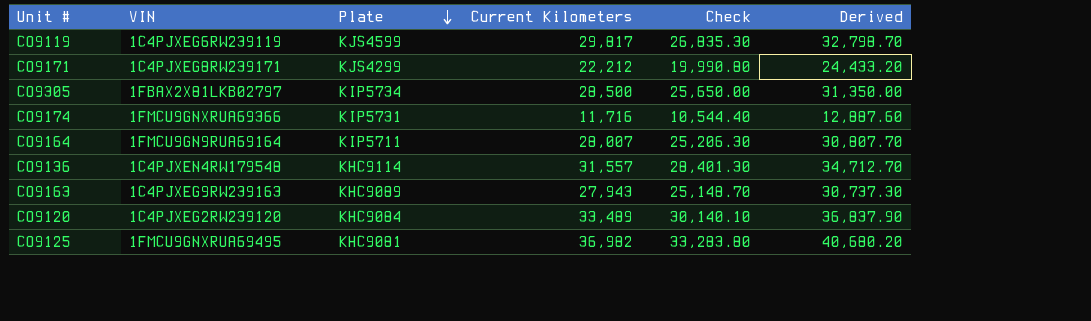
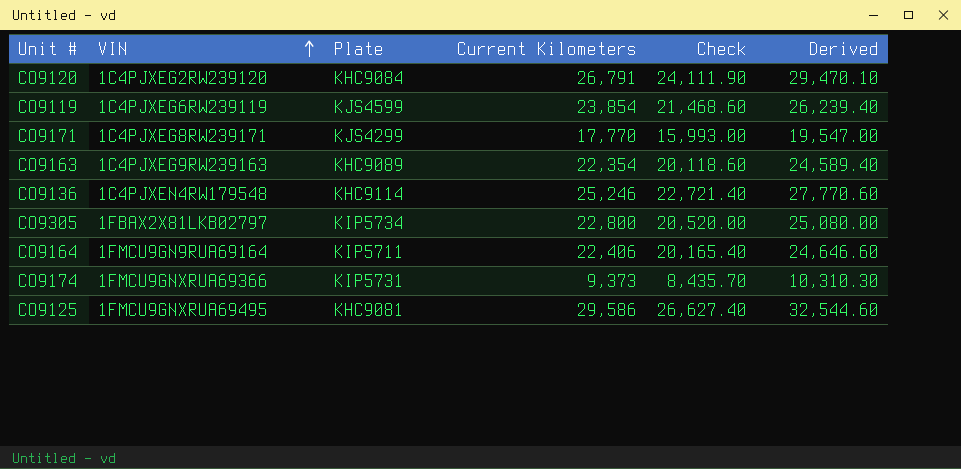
row order: Plate descending -> VIN ascending
CO9120 | Current Kilometers: 33,489 -> 26,791
CO9120 | Check: 30,140.10 -> 24,111.90
CO9120 | Derived: 36,837.90 -> 29,470.10
CO9119 | Current Kilometers: 29,817 -> 23,854
CO9119 | Check: 26,835.30 -> 21,468.60
CO9119 | Derived: 32,798.70 -> 26,239.40
CO9171 | Current Kilometers: 22,212 -> 17,770
CO9171 | Check: 19,990.80 -> 15,993.00
CO9171 | Derived: 24,433.20 -> 19,547.00
CO9163 | Current Kilometers: 27,943 -> 22,354
CO9163 | Check: 25,148.70 -> 20,118.60
CO9163 | Derived: 30,737.30 -> 24,589.40
CO9136 | Current Kilometers: 31,557 -> 25,246
CO9136 | Check: 28,401.30 -> 22,721.40
CO9136 | Derived: 34,712.70 -> 27,770.60
CO9305 | Current Kilometers: 28,500 -> 22,800
CO9305 | Check: 25,650.00 -> 20,520.00
CO9305 | Derived: 31,350.00 -> 25,080.00
CO9164 | Current Kilometers: 28,007 -> 22,406
CO9164 | Check: 25,206.30 -> 20,165.40
CO9164 | Derived: 30,807.70 -> 24,646.60
CO9174 | Current Kilometers: 11,716 -> 9,373
CO9174 | Check: 10,544.40 -> 8,435.70
CO9174 | Derived: 12,887.60 -> 10,310.30
CO9125 | Current Kilometers: 36,982 -> 29,586
CO9125 | Check: 33,283.80 -> 26,627.40
CO9125 | Derived: 40,680.20 -> 32,544.60

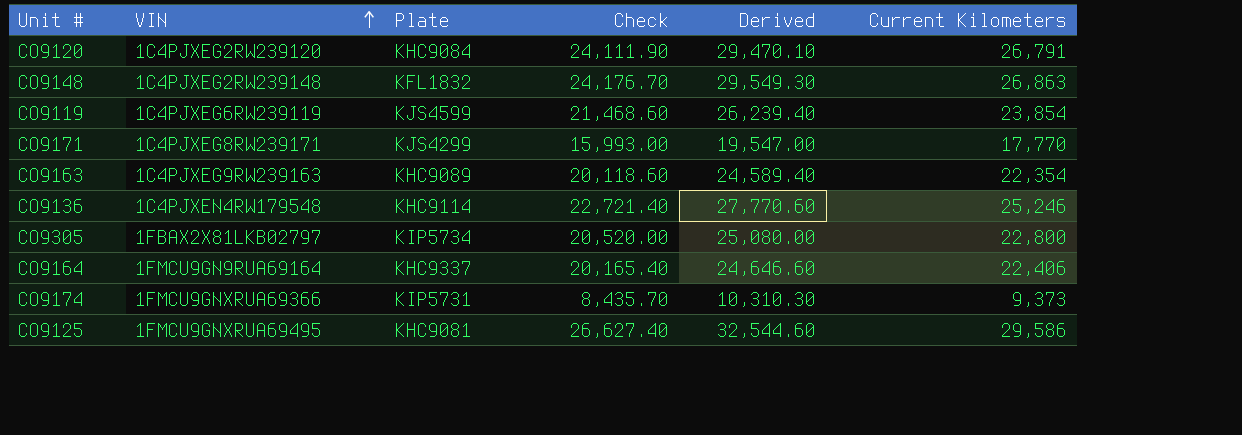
column Current Kilometers | position: 4 -> 6
row CO9148: none -> 1C4PJXEG2RW239148 | KFL1832 | 24,176.70 | 29,549.30 | 26,863
CO9164 | Plate: KIP5711 -> KHC9337

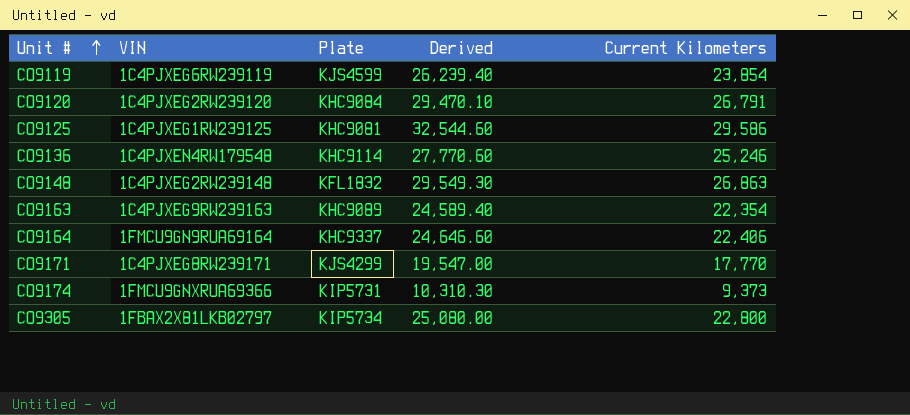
row order: VIN ascending -> Unit # ascending
column Check | formula: [Current Kilometers] * 0.9 -> none
CO9125 | VIN: 1FMCU9GNXRUA69495 -> 1C4PJXEG1RW239125

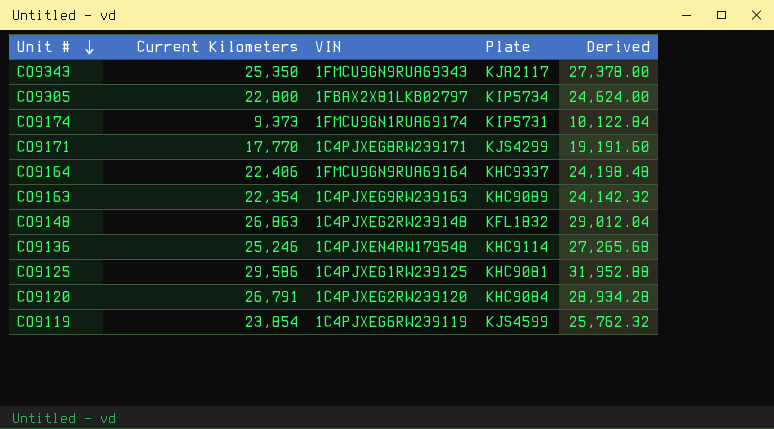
row order: Unit # ascending -> Unit # descending
column Current Kilometers | position: 5 -> 2
column Derived | formula: [Current Kilometers] * 1.1 -> [Current Kilometers] * 1.08
row CO9343: none -> 25,350 | 1FMCU9GN9RUA69343 | KJA2117 | 27,378.00
CO9174 | VIN: 1FMCU9GNXRUA69366 -> 1FMCU9GN1RUA69174

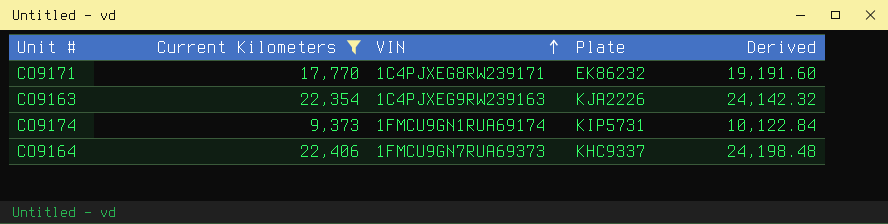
filter: none -> Current Kilometers <= 22,406
row order: Unit # descending -> VIN ascending
CO9171 | Plate: KJS4299 -> EK86232
CO9163 | Plate: KHC9089 -> KJA2226
CO9164 | VIN: 1FMCU9GN9RUA69164 -> 1FMCU9GN7RUA69373

